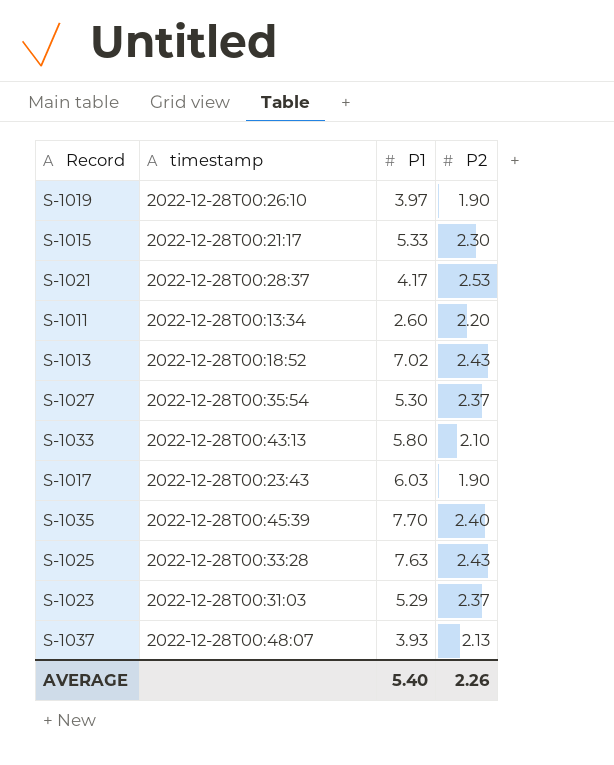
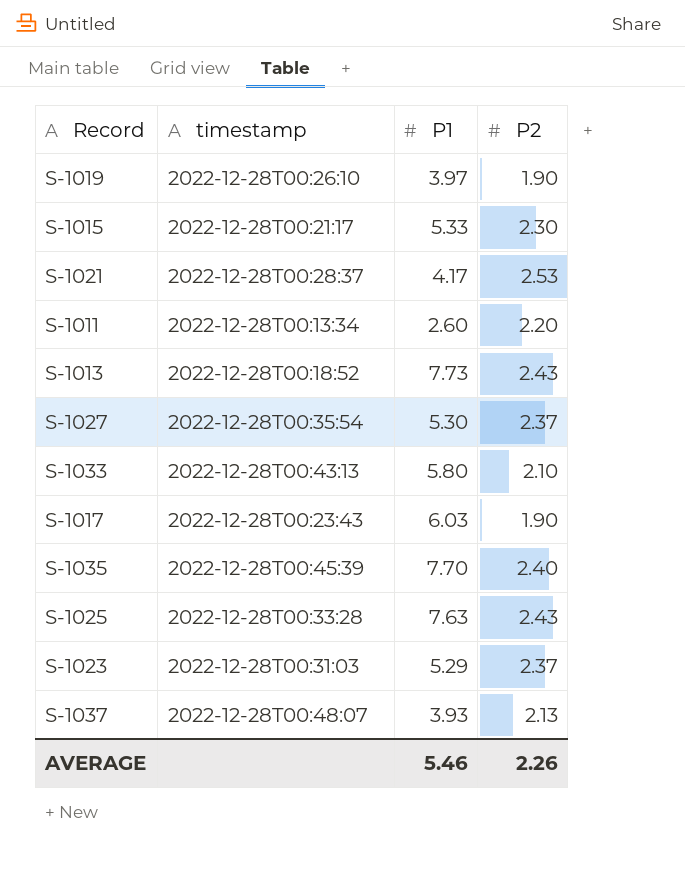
S-1013 | P1: 7.02 -> 7.73
AVERAGE | P1: 5.40 -> 5.46

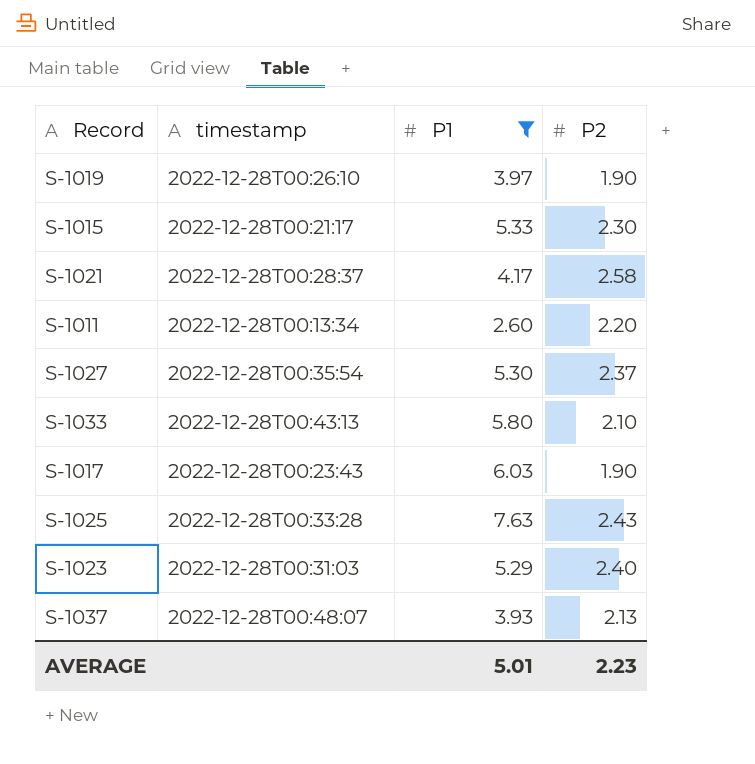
filter: none -> P1 <= 7.63
S-1021 | P2: 2.53 -> 2.58
S-1023 | P2: 2.37 -> 2.40
AVERAGE | P1: 5.46 -> 5.01
AVERAGE | P2: 2.26 -> 2.23

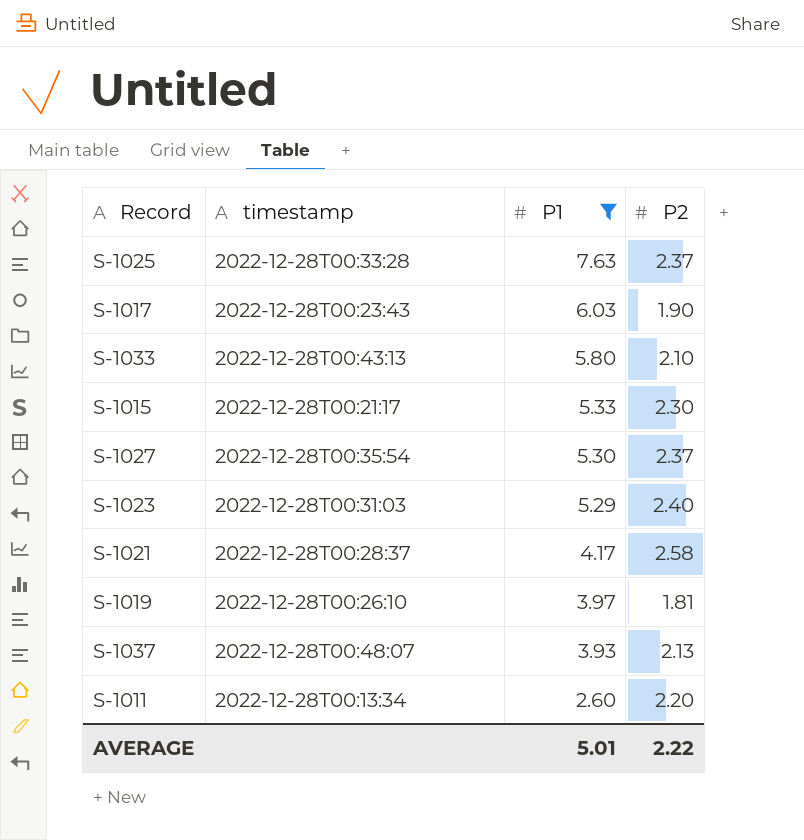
row order: none -> P1 descending
S-1025 | P2: 2.43 -> 2.37
S-1019 | P2: 1.90 -> 1.81
AVERAGE | P2: 2.23 -> 2.22

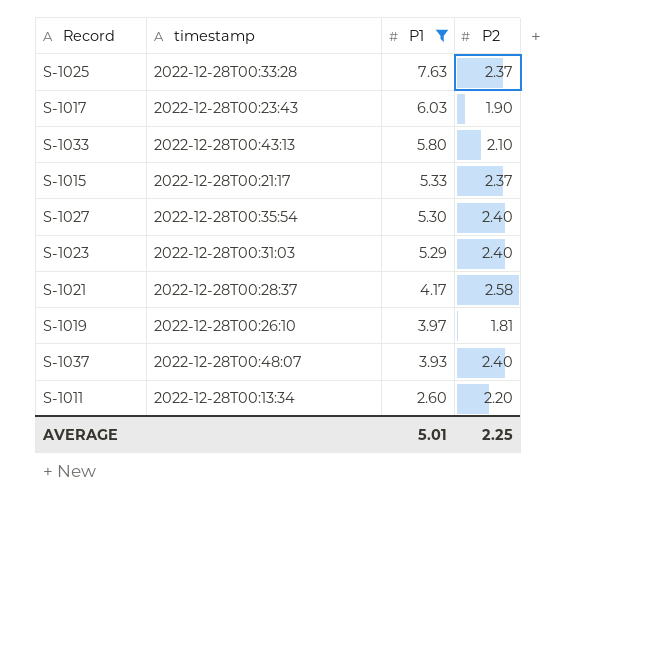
S-1015 | P2: 2.30 -> 2.37
S-1027 | P2: 2.37 -> 2.40
S-1037 | P2: 2.13 -> 2.40
AVERAGE | P2: 2.22 -> 2.25

